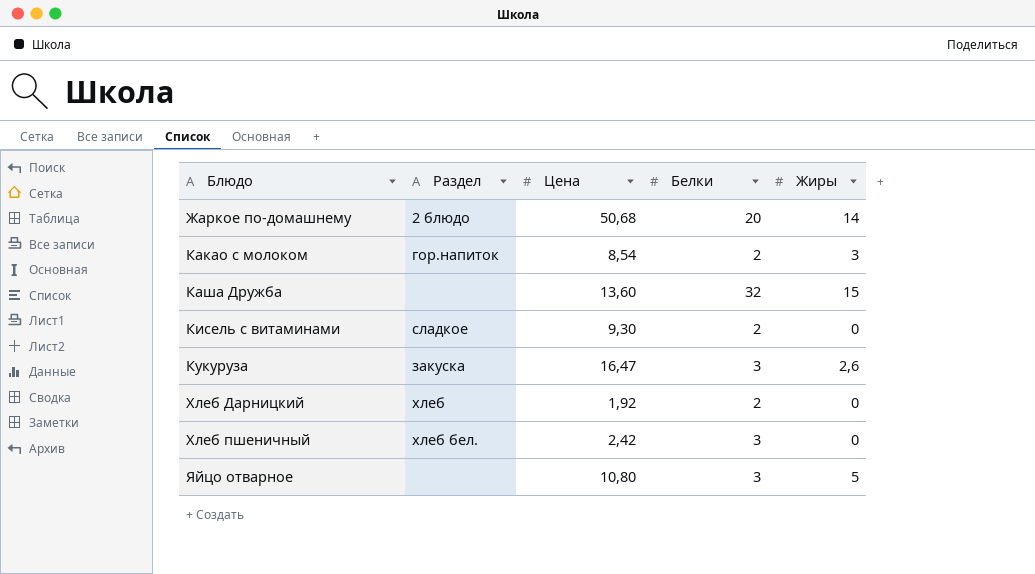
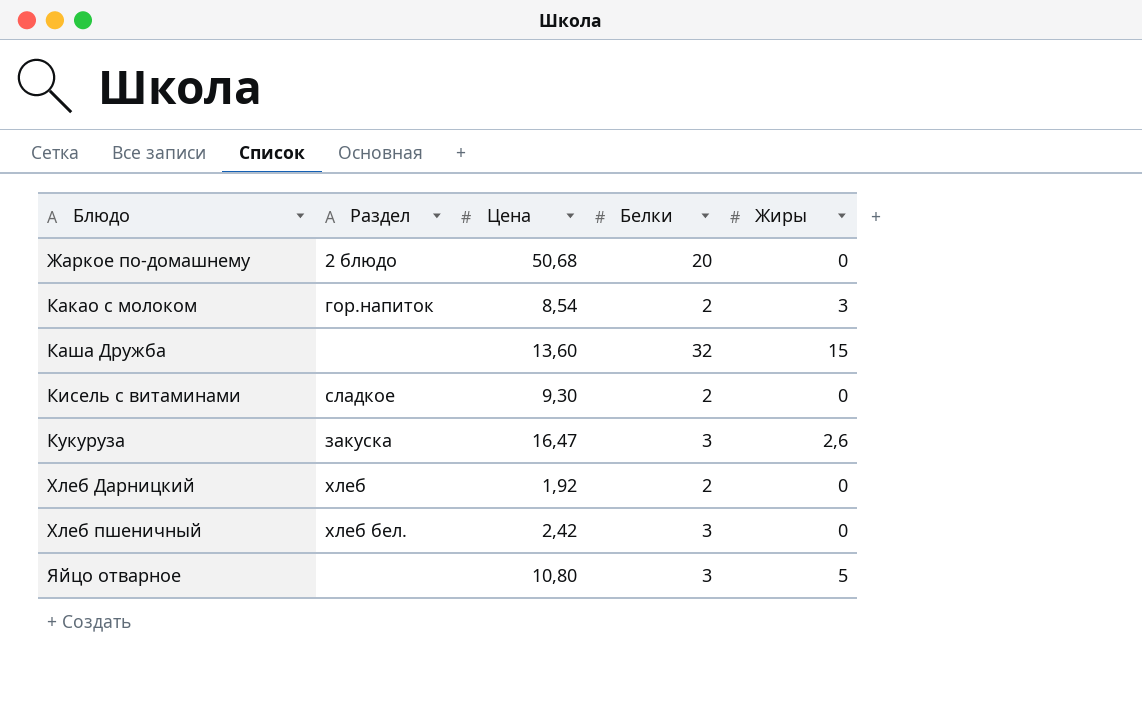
Жаркое по-домашнему | Жиры: 14 -> 0

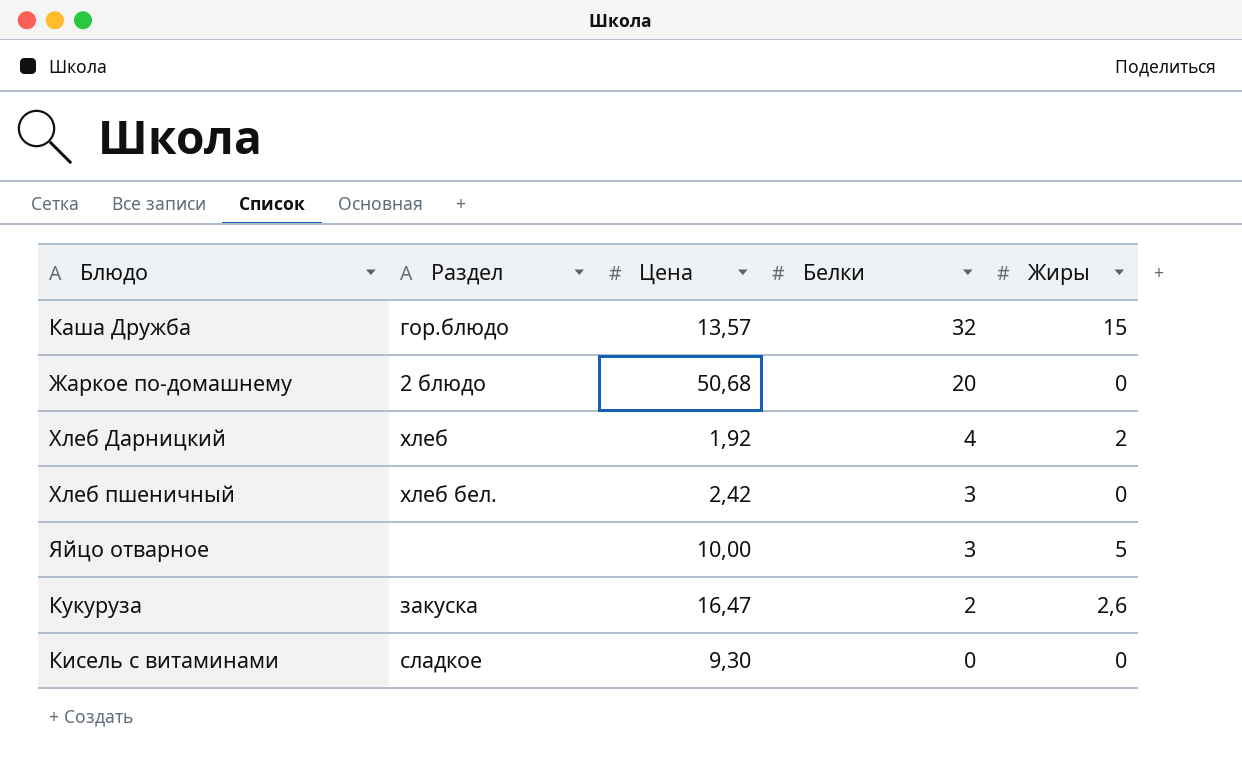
row order: Блюдо ascending -> Белки descending
row Какао с молоком: гор.напиток | 8,54 | 2 | 3 -> none
Каша Дружба | Раздел: none -> гор.блюдо
Каша Дружба | Цена: 13,60 -> 13,57
Хлеб Дарницкий | Белки: 2 -> 4
Хлеб Дарницкий | Жиры: 0 -> 2
Яйцо отварное | Цена: 10,80 -> 10,00
Кукуруза | Белки: 3 -> 2
Кисель с витаминами | Белки: 2 -> 0

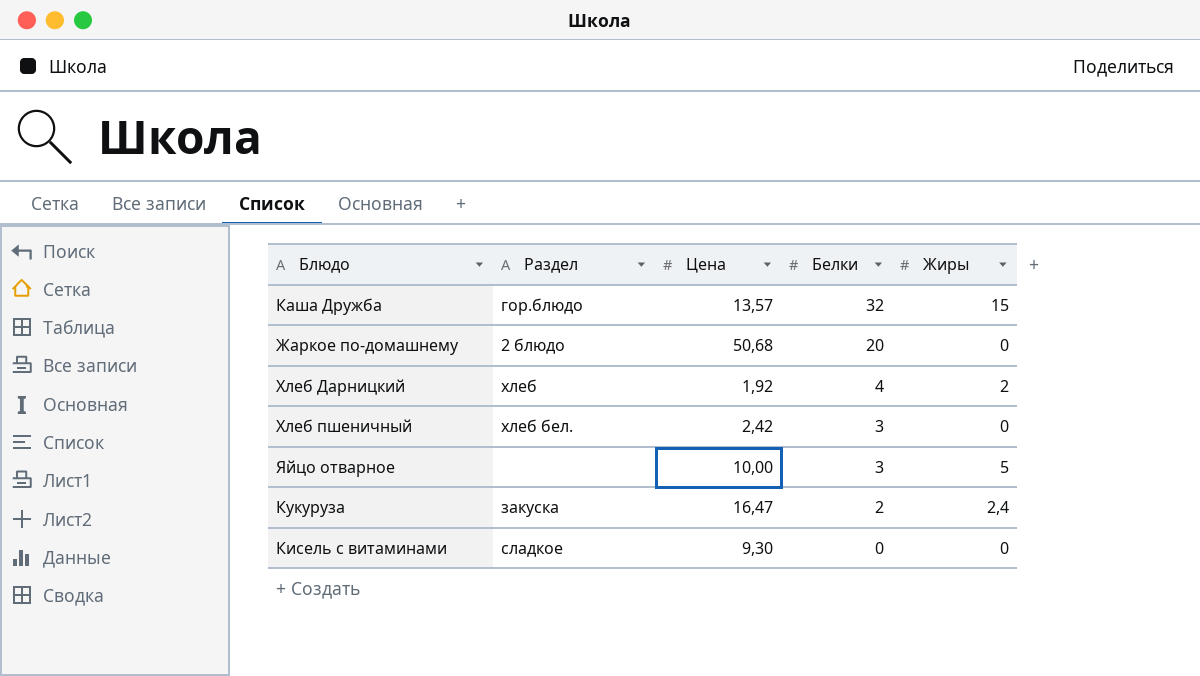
Кукуруза | Жиры: 2,6 -> 2,4

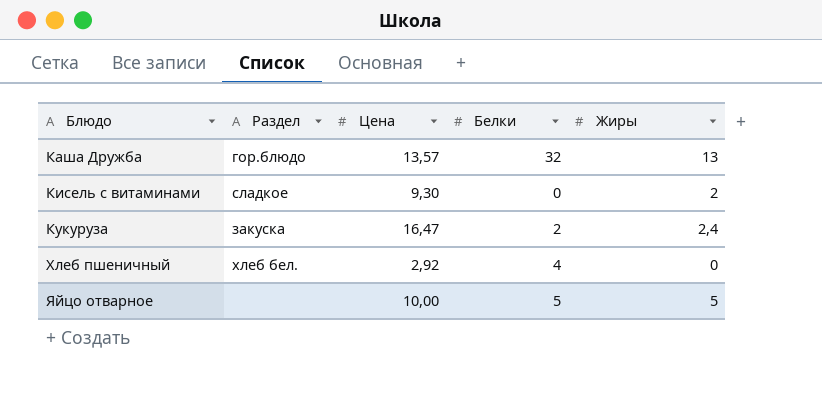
row order: Белки descending -> Блюдо ascending
row Жаркое по-домашнему: 2 блюдо | 50,68 | 20 | 0 -> none
row Хлеб Дарницкий: хлеб | 1,92 | 4 | 2 -> none
Каша Дружба | Жиры: 15 -> 13
Кисель с витаминами | Жиры: 0 -> 2
Хлеб пшеничный | Цена: 2,42 -> 2,92
Хлеб пшеничный | Белки: 3 -> 4
Яйцо отварное | Белки: 3 -> 5

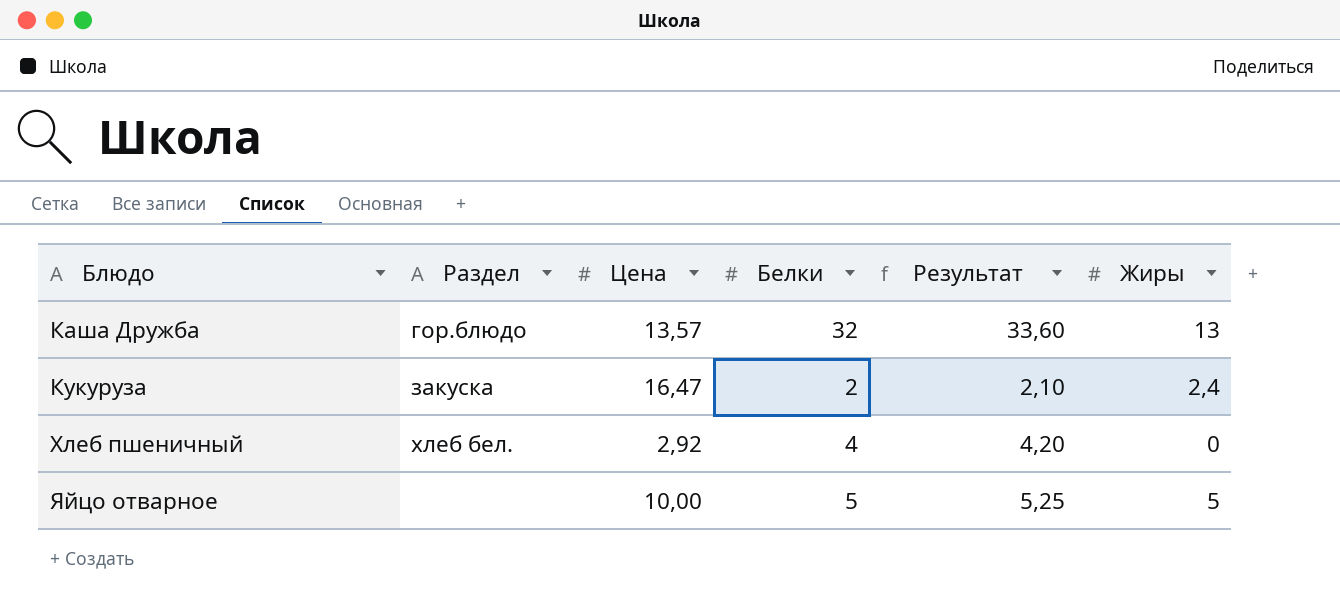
column Результат | formula: none -> [Белки] * 1,05
row Кисель с витаминами: сладкое | 9,30 | 0 | 2 -> none

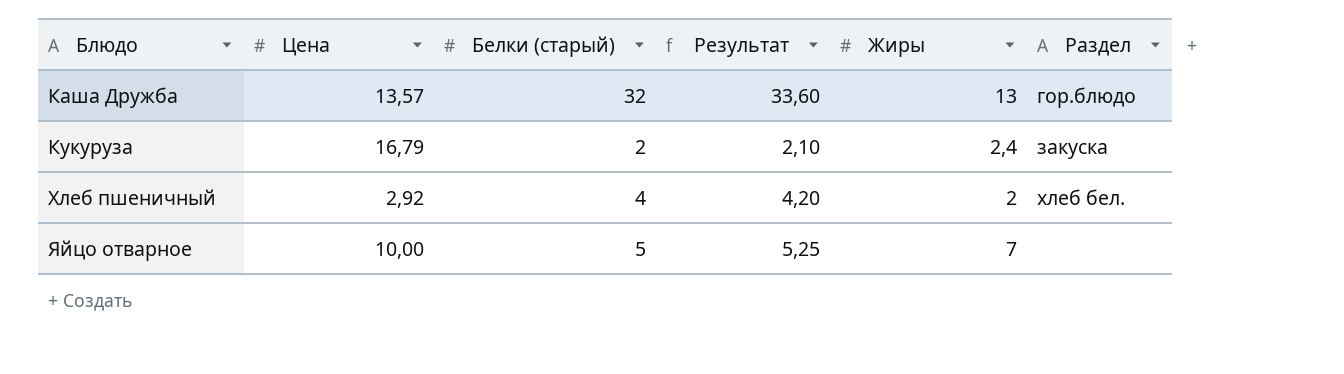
column name: Белки -> Белки (старый)
column Раздел | position: 2 -> 6
Кукуруза | Цена: 16,47 -> 16,79
Хлеб пшеничный | Жиры: 0 -> 2
Яйцо отварное | Жиры: 5 -> 7

